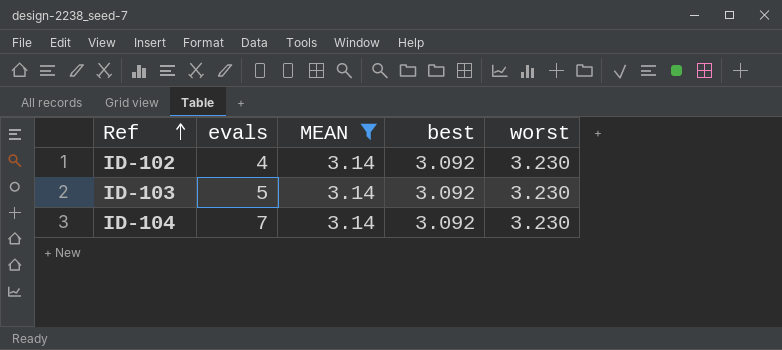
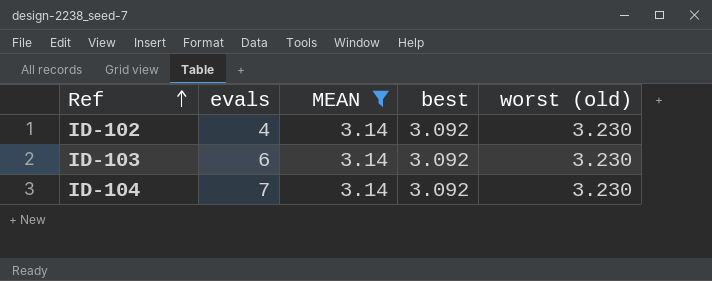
column name: worst -> worst (old)
ID-103 | evals: 5 -> 6

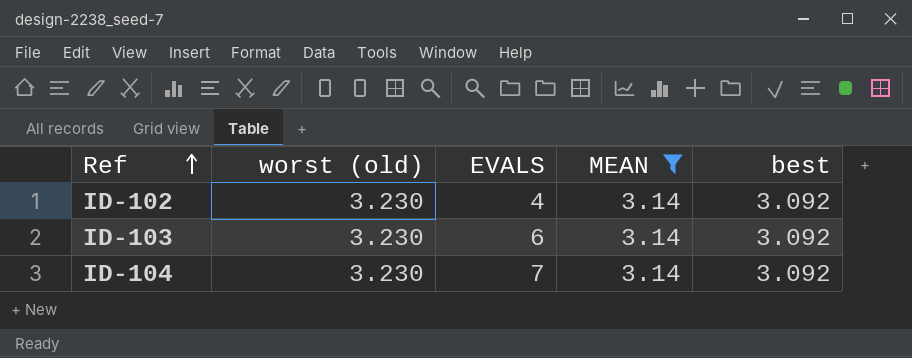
column worst (old) | position: 5 -> 2
column name: evals -> EVALS

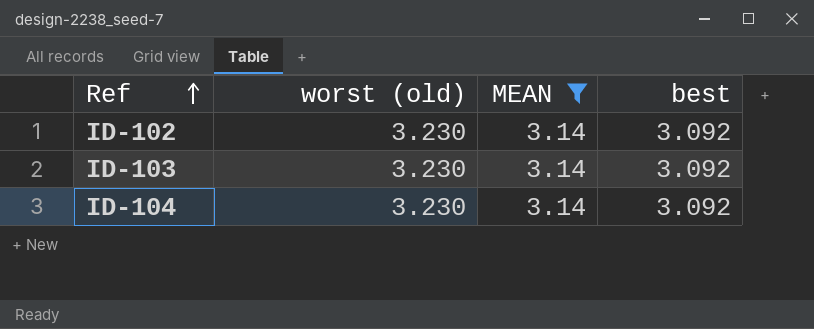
column EVALS | position: 3 -> none

